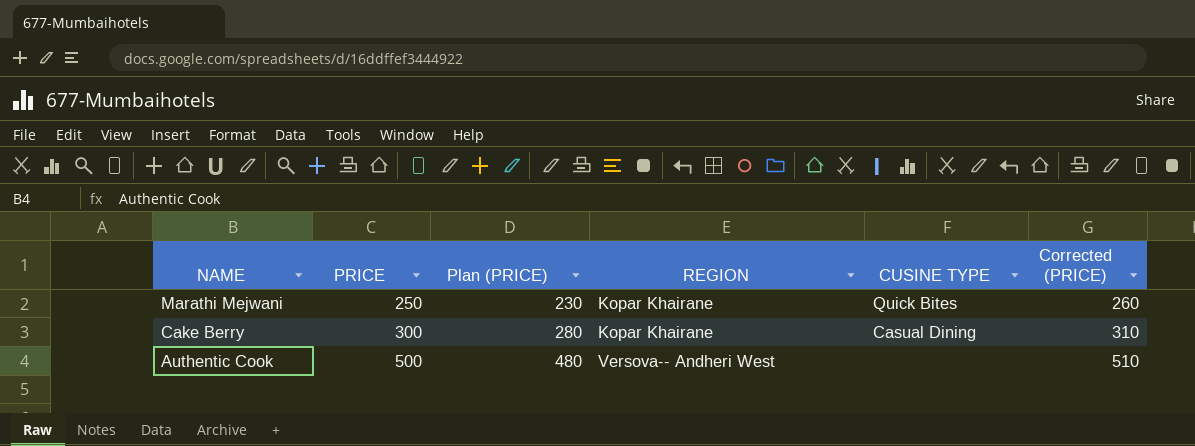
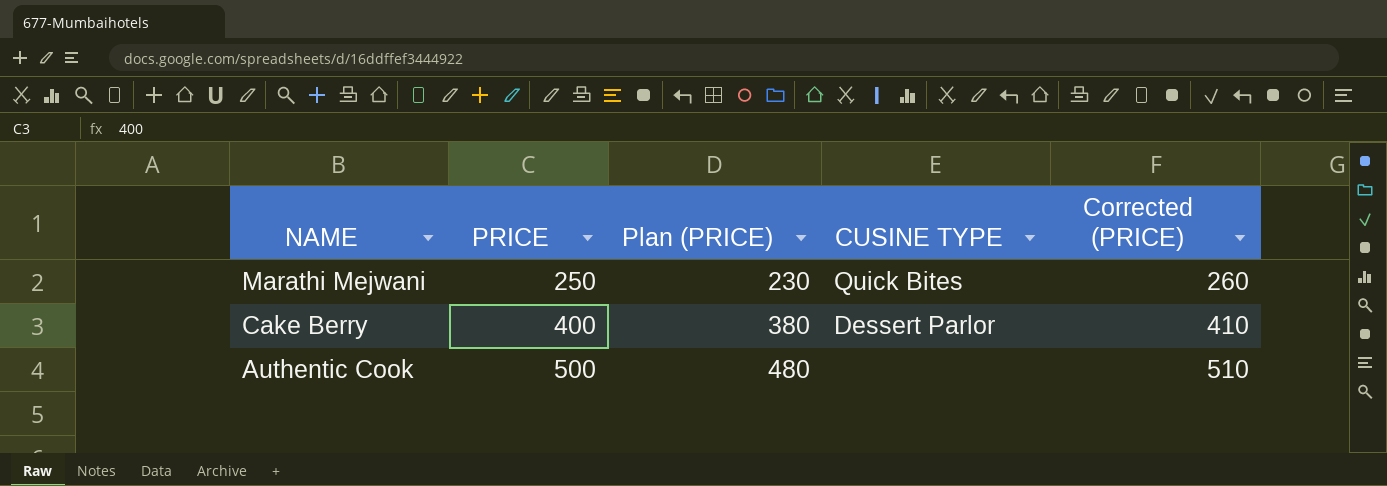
column REGION | position: 4 -> none
Cake Berry | PRICE: 300 -> 400
Cake Berry | Plan (PRICE): 280 -> 380
Cake Berry | CUSINE TYPE: Casual Dining -> Dessert Parlor
Cake Berry | Corrected (PRICE): 310 -> 410

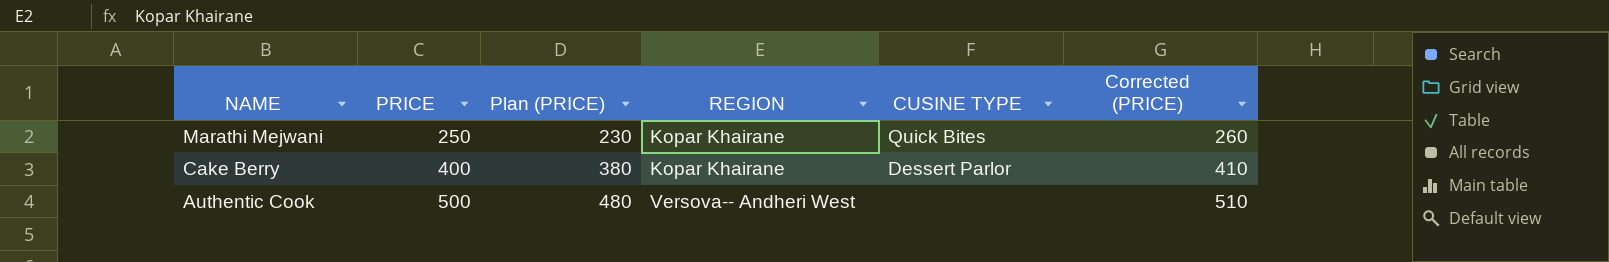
column REGION | position: none -> 4

